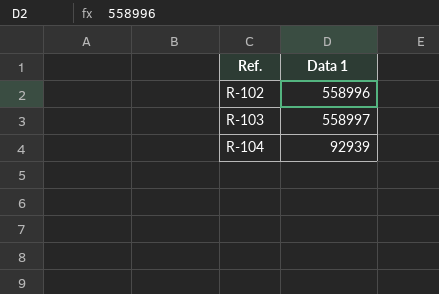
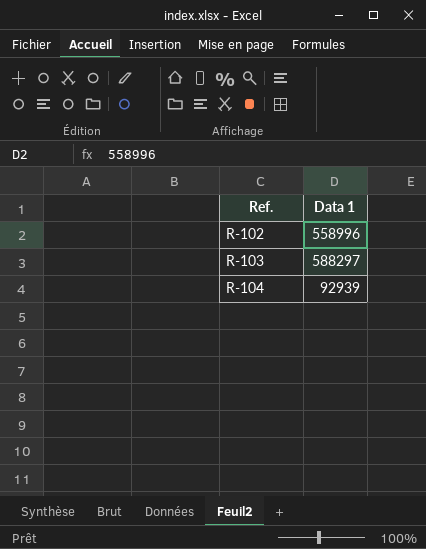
R-103 | Data 1: 558997 -> 588297

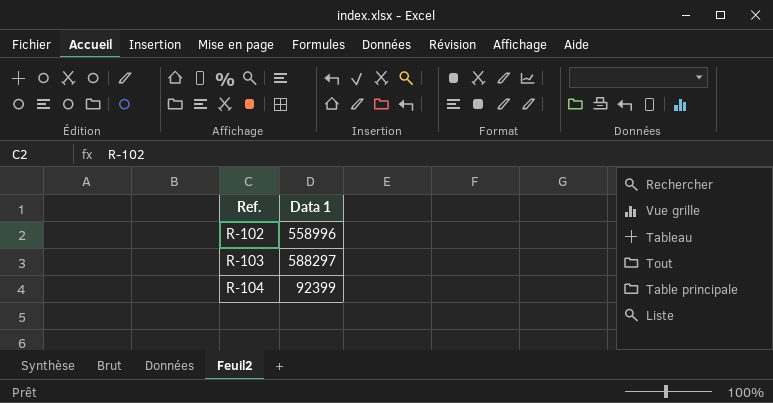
R-104 | Data 1: 92939 -> 92399

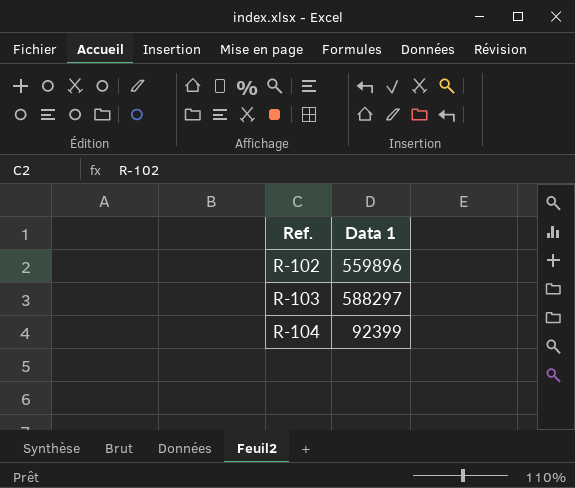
R-102 | Data 1: 558996 -> 559896

